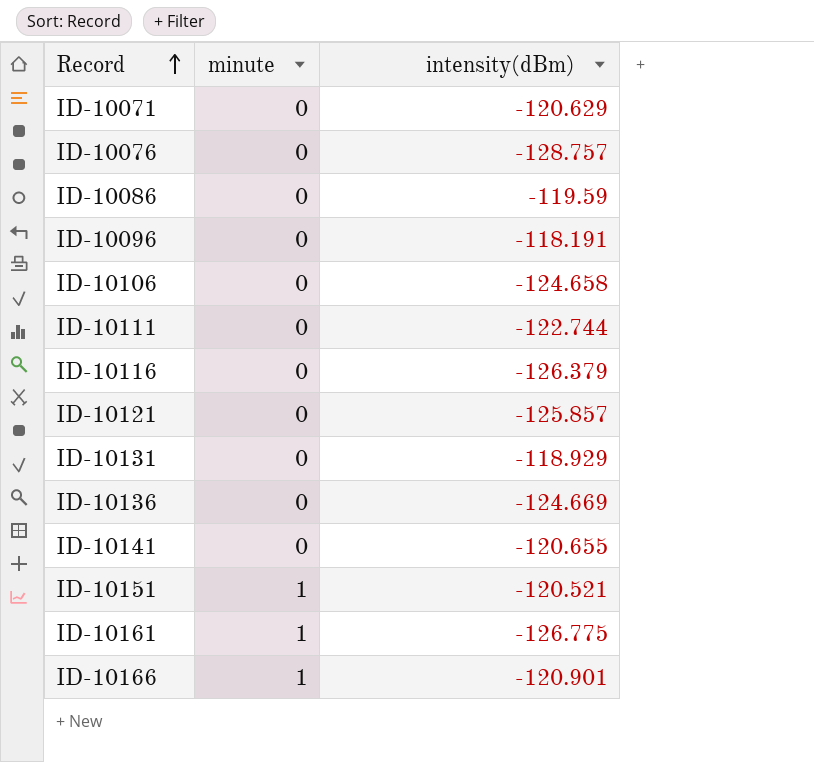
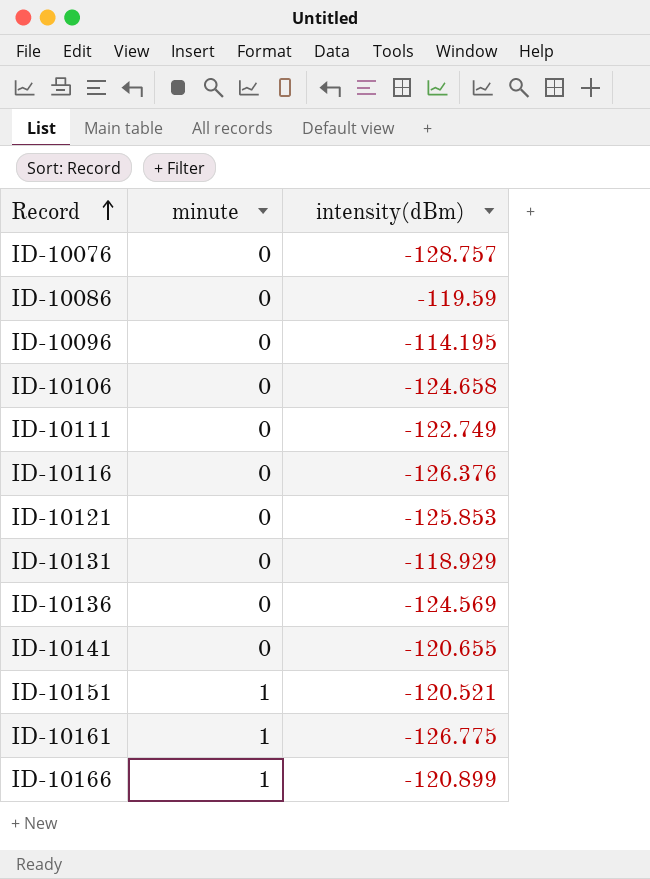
row ID-10071: 0 | -120.629 -> none
ID-10096 | intensity(dBm): -118.191 -> -114.195
ID-10111 | intensity(dBm): -122.744 -> -122.749
ID-10116 | intensity(dBm): -126.379 -> -126.376
ID-10121 | intensity(dBm): -125.857 -> -125.853
ID-10136 | intensity(dBm): -124.669 -> -124.569
ID-10166 | intensity(dBm): -120.901 -> -120.899

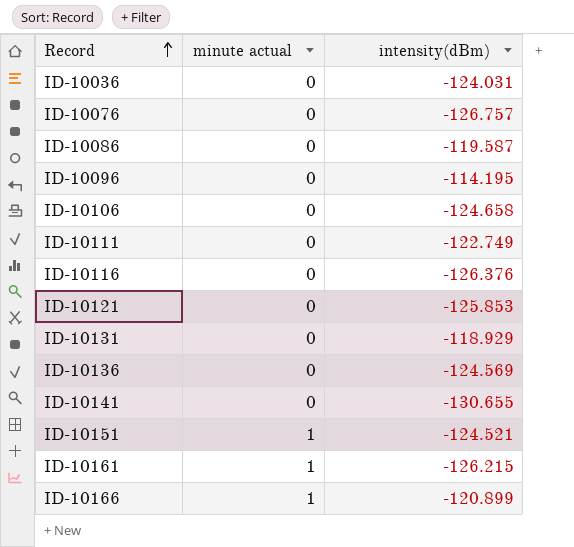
column name: minute -> minute actual
row ID-10036: none -> 0 | -124.031
ID-10076 | intensity(dBm): -128.757 -> -126.757
ID-10086 | intensity(dBm): -119.59 -> -119.587
ID-10141 | intensity(dBm): -120.655 -> -130.655
ID-10151 | intensity(dBm): -120.521 -> -124.521
ID-10161 | intensity(dBm): -126.775 -> -126.215

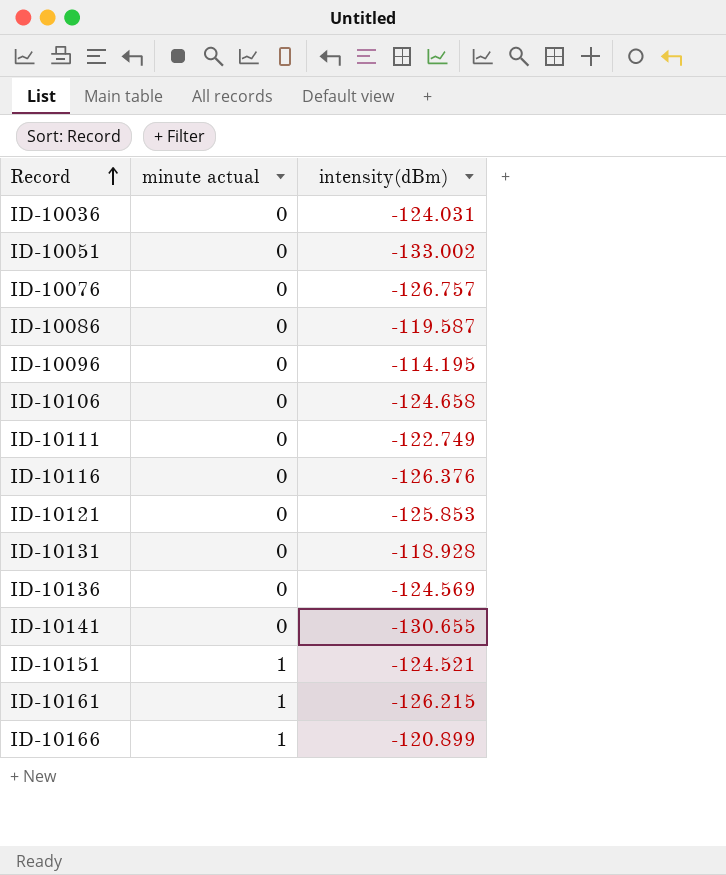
row ID-10051: none -> 0 | -133.002
ID-10131 | intensity(dBm): -118.929 -> -118.928

